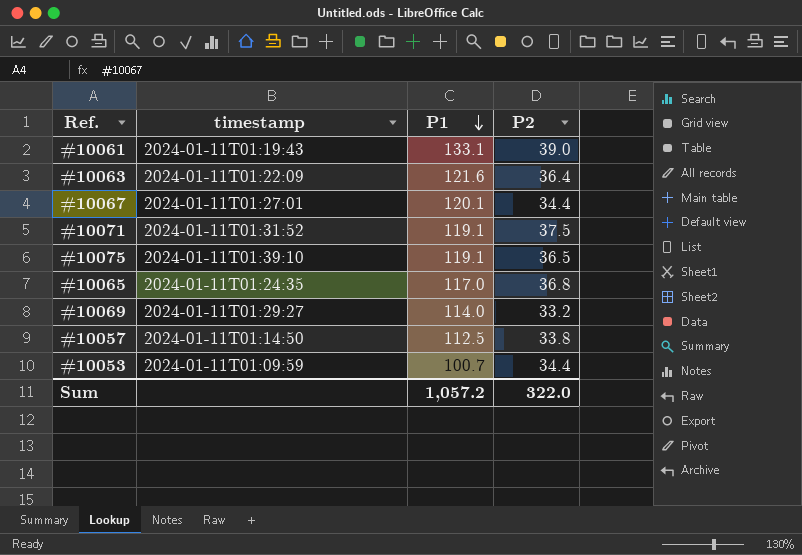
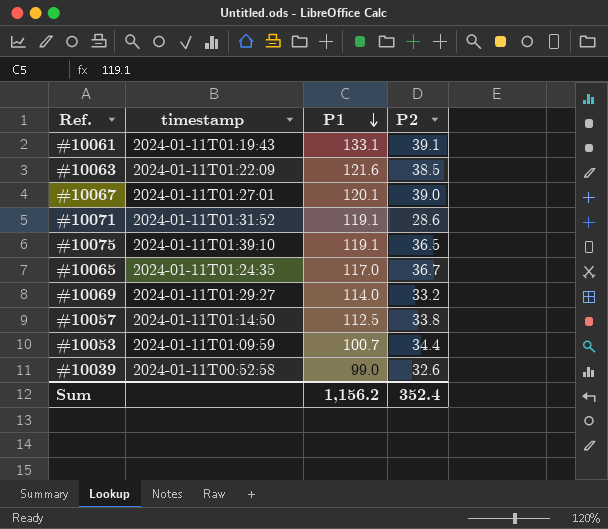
#10061 | P2: 39.0 -> 39.1
#10063 | P2: 36.4 -> 38.5
#10067 | P2: 34.4 -> 39.0
#10071 | P2: 37.5 -> 28.6
#10065 | P2: 36.8 -> 36.7
row #10039: none -> 2024-01-11T00:52:58 | 99.0 | 32.6
Sum | P1: 1,057.2 -> 1,156.2
Sum | P2: 322.0 -> 352.4

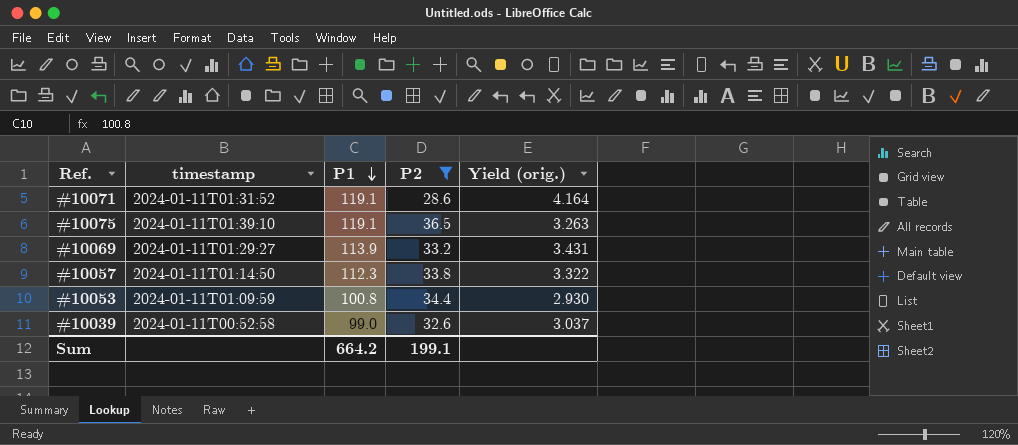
filter: none -> P2 <= 36.5
column Yield (orig.) | formula: none -> [P1] / [P2]
#10069 | P1: 114.0 -> 113.9
#10057 | P1: 112.5 -> 112.3
#10053 | P1: 100.7 -> 100.8
Sum | P1: 1,156.2 -> 664.2
Sum | P2: 352.4 -> 199.1

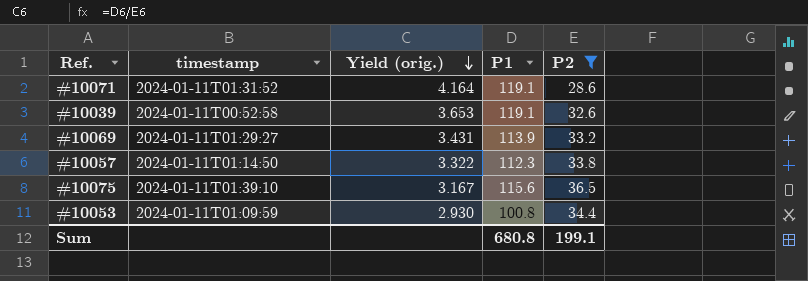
row order: P1 descending -> Yield (orig.) descending
column Yield (orig.) | position: 5 -> 3
#10039 | Yield (orig.): 3.037 -> 3.653
#10039 | P1: 99.0 -> 119.1
#10075 | Yield (orig.): 3.263 -> 3.167
#10075 | P1: 119.1 -> 115.6
Sum | P1: 664.2 -> 680.8

